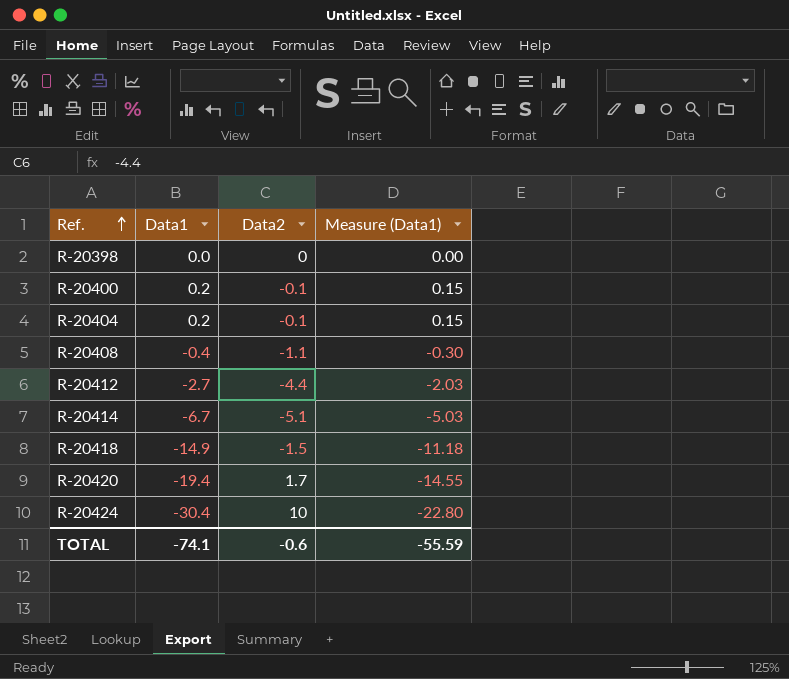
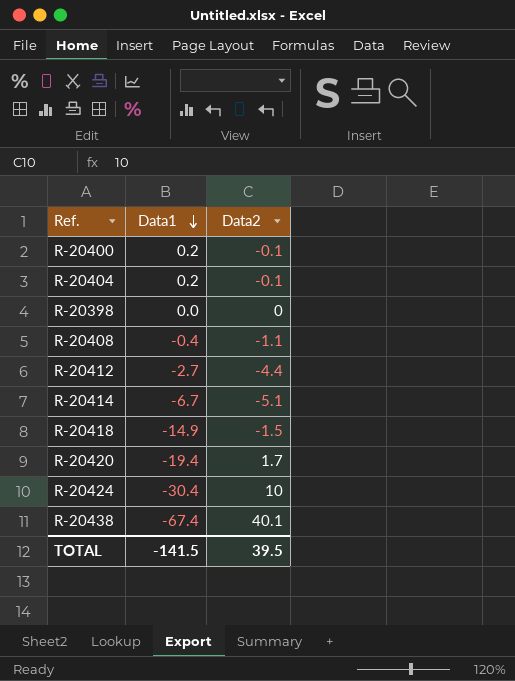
row order: Ref. ascending -> Data1 descending
column Measure (Data1) | formula: [Data1] * 0.75 -> none
row R-20438: none -> -67.4 | 40.1
TOTAL | Data1: -74.1 -> -141.5
TOTAL | Data2: -0.6 -> 39.5

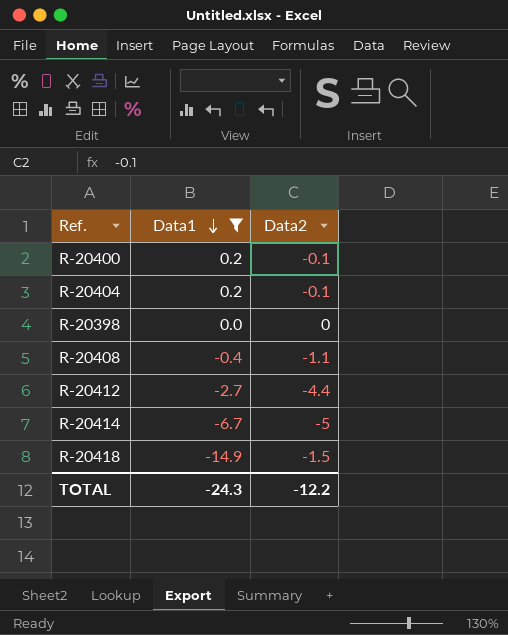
filter: none -> Data1 >= -14.9
R-20414 | Data2: -5.1 -> -5
TOTAL | Data1: -141.5 -> -24.3
TOTAL | Data2: 39.5 -> -12.2

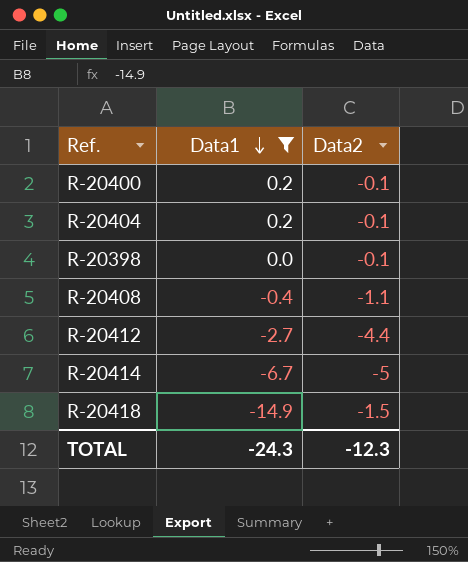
R-20398 | Data2: 0 -> -0.1
TOTAL | Data2: -12.2 -> -12.3

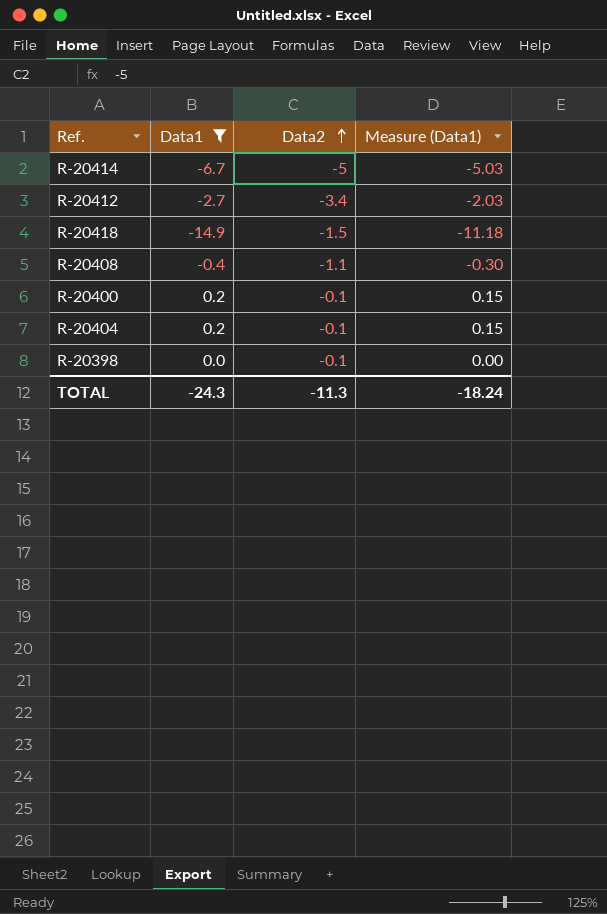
row order: Data1 descending -> Data2 ascending
column Measure (Data1) | formula: none -> [Data1] * 0.75
R-20412 | Data2: -4.4 -> -3.4
TOTAL | Data2: -12.3 -> -11.3

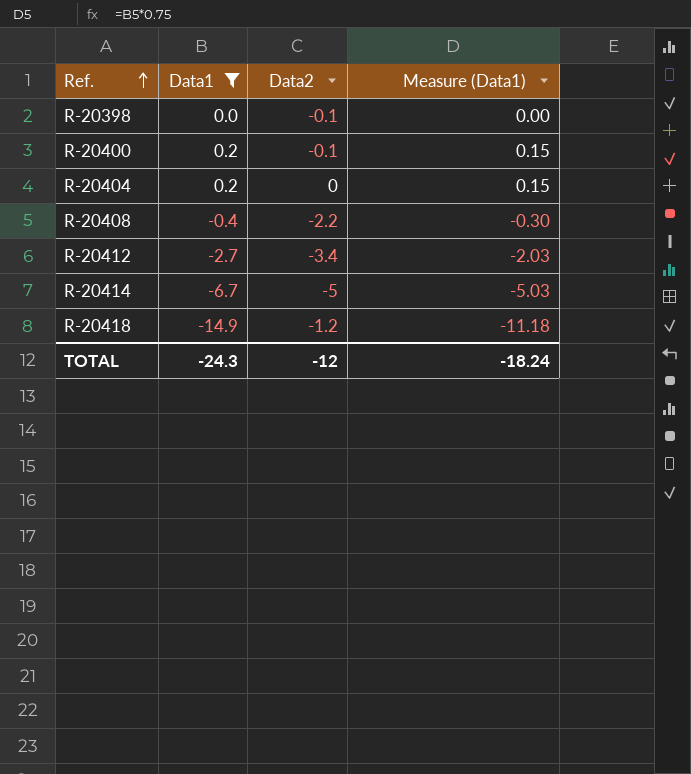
row order: Data2 ascending -> Ref. ascending
R-20404 | Data2: -0.1 -> 0
R-20408 | Data2: -1.1 -> -2.2
R-20418 | Data2: -1.5 -> -1.2
TOTAL | Data2: -11.3 -> -12

